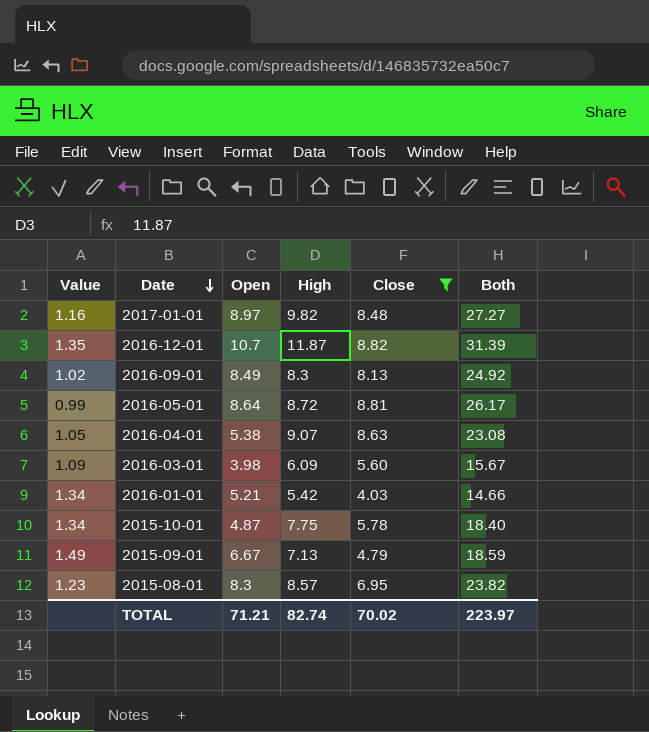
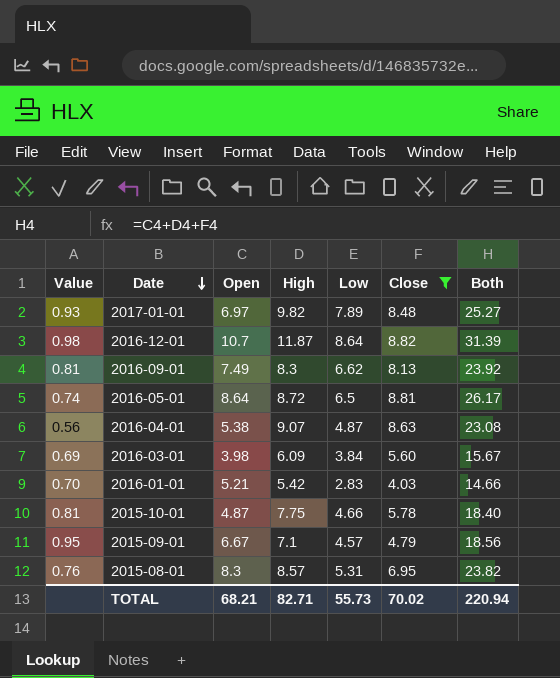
column Value | formula: [High] / [Close] -> [Low] / [Close]
column Low | position: none -> 5
2017-01-01 | Open: 8.97 -> 6.97
2017-01-01 | Both: 27.27 -> 25.27
2016-09-01 | Open: 8.49 -> 7.49
2016-09-01 | Both: 24.92 -> 23.92
2015-09-01 | High: 7.13 -> 7.1
2015-09-01 | Both: 18.59 -> 18.56
TOTAL | Open: 71.21 -> 68.21
TOTAL | High: 82.74 -> 82.71
TOTAL | Both: 223.97 -> 220.94

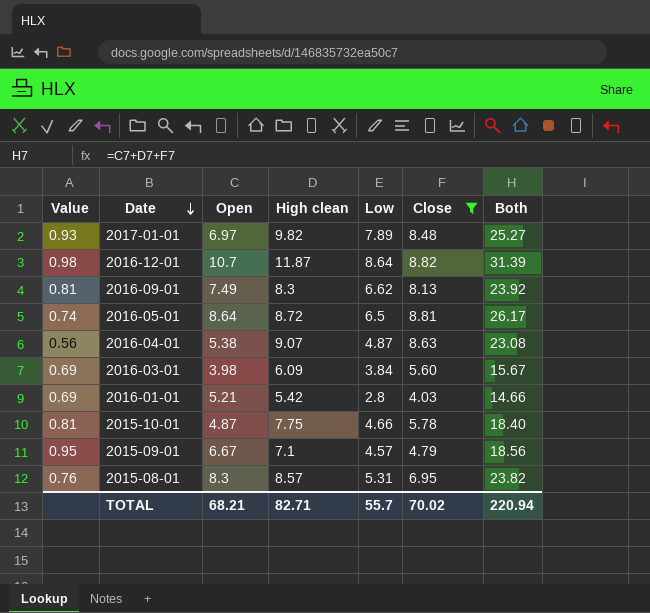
column name: High -> High clean
2016-01-01 | Value: 0.70 -> 0.69
2016-01-01 | Low: 2.83 -> 2.8
TOTAL | Low: 55.73 -> 55.7

